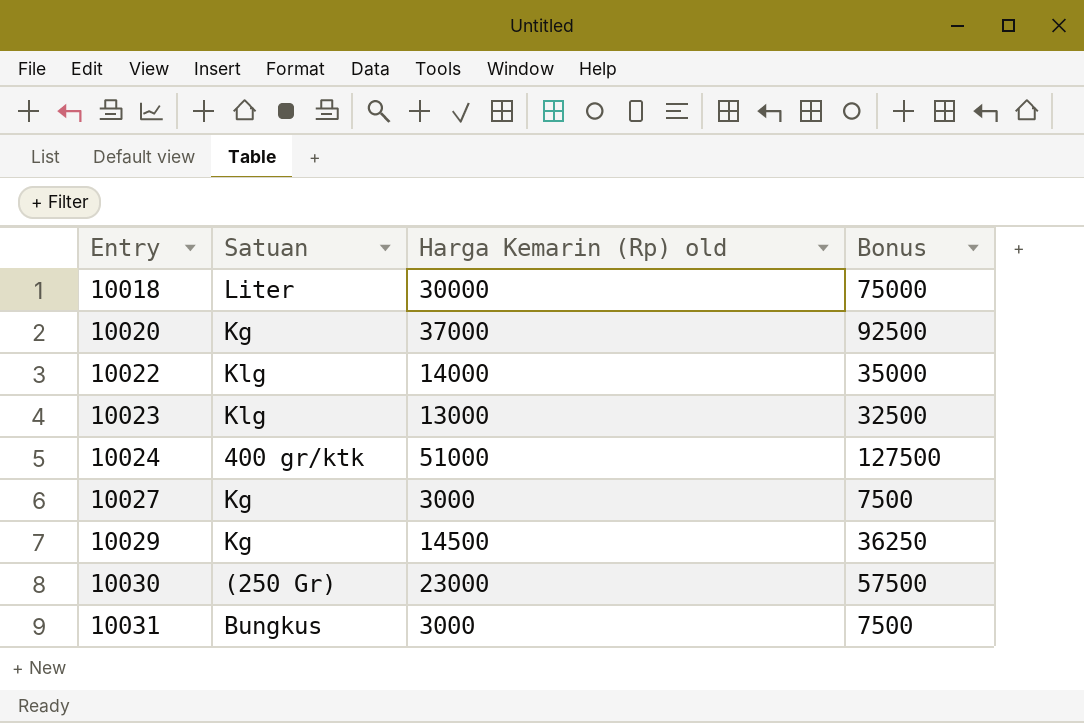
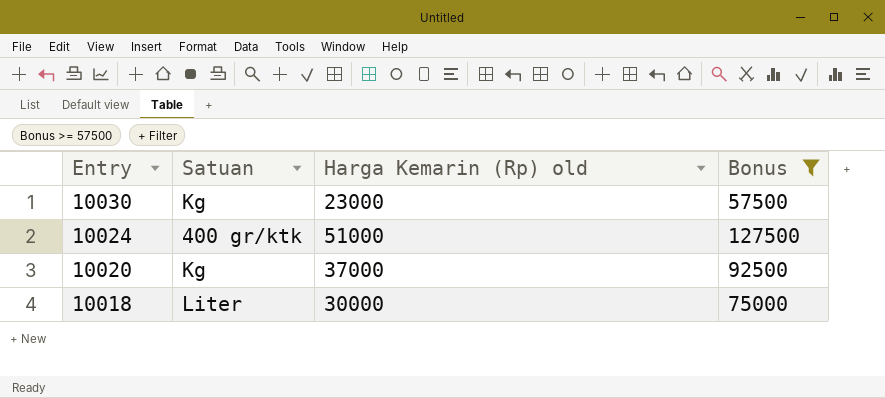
filter: none -> Bonus >= 57500
row order: Entry ascending -> Entry descending
10030 | Satuan: (250 Gr) -> Kg

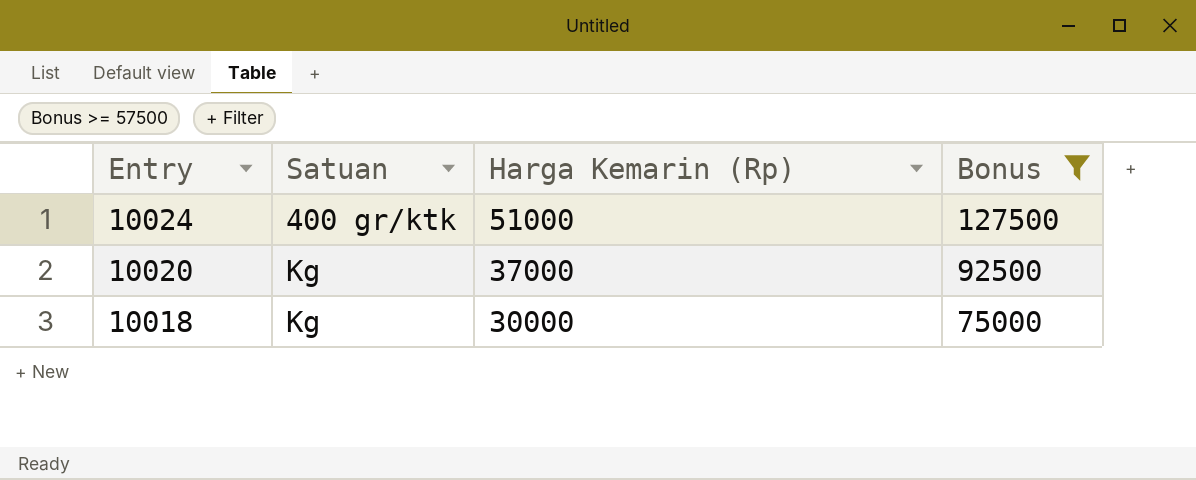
column name: Harga Kemarin (Rp) old -> Harga Kemarin (Rp)
row 10030: Kg | 23000 | 57500 -> none
10018 | Satuan: Liter -> Kg

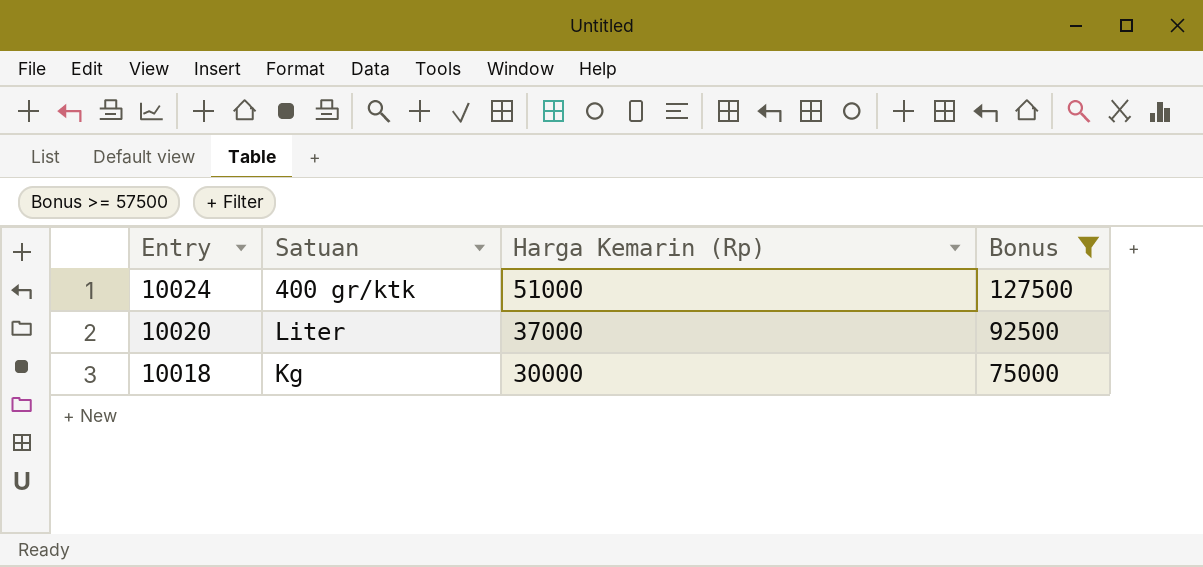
10020 | Satuan: Kg -> Liter

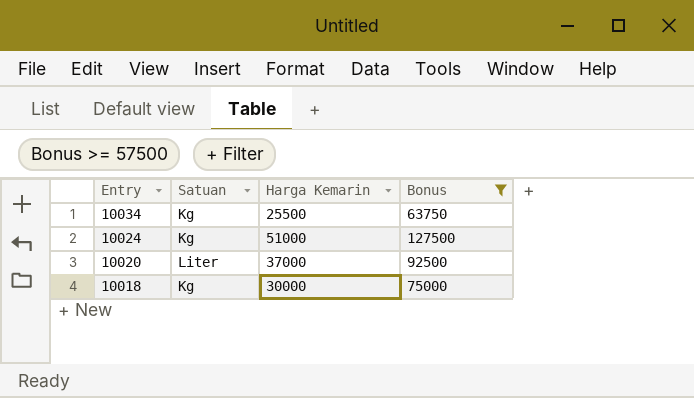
column name: Harga Kemarin (Rp) -> Harga Kemarin
row 10034: none -> Kg | 25500 | 63750
10024 | Satuan: 400 gr/ktk -> Kg

